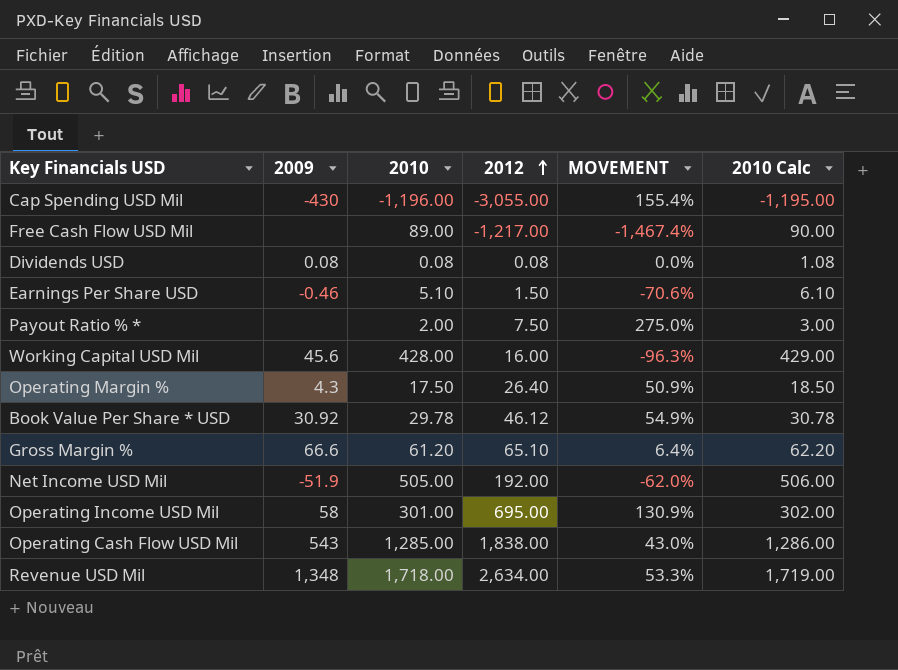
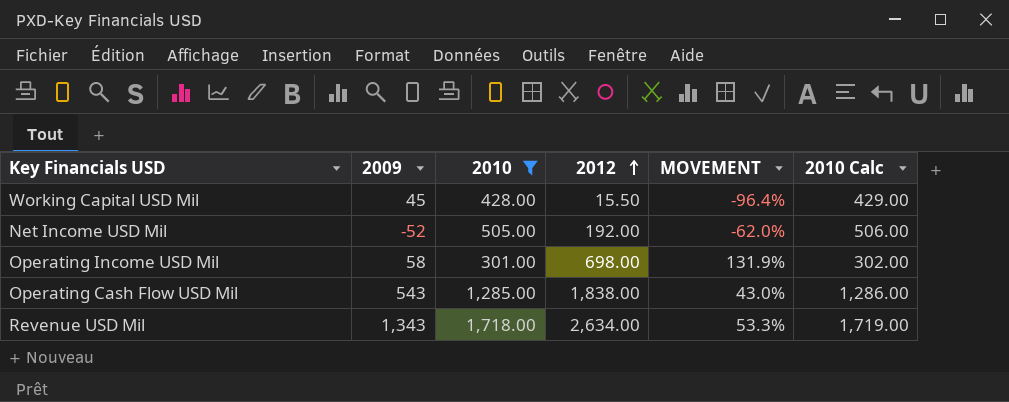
filter: none -> 2010 >= 301.00
Working Capital USD Mil | 2009: 45.6 -> 45
Working Capital USD Mil | 2012: 16.00 -> 15.50
Working Capital USD Mil | MOVEMENT: -96.3% -> -96.4%
Net Income USD Mil | 2009: -51.9 -> -52
Operating Income USD Mil | 2012: 695.00 -> 698.00
Operating Income USD Mil | MOVEMENT: 130.9% -> 131.9%
Revenue USD Mil | 2009: 1,348 -> 1,343

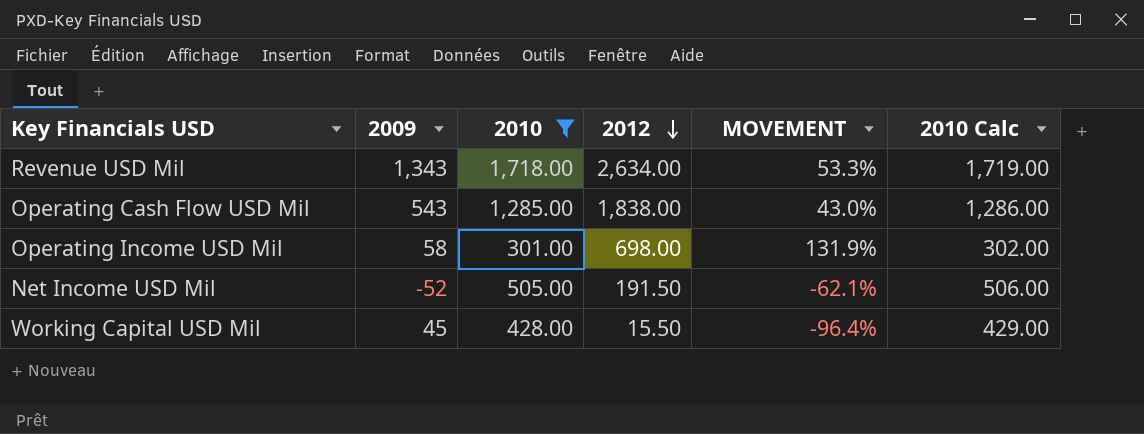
row order: 2012 ascending -> 2012 descending
Net Income USD Mil | 2012: 192.00 -> 191.50
Net Income USD Mil | MOVEMENT: -62.0% -> -62.1%

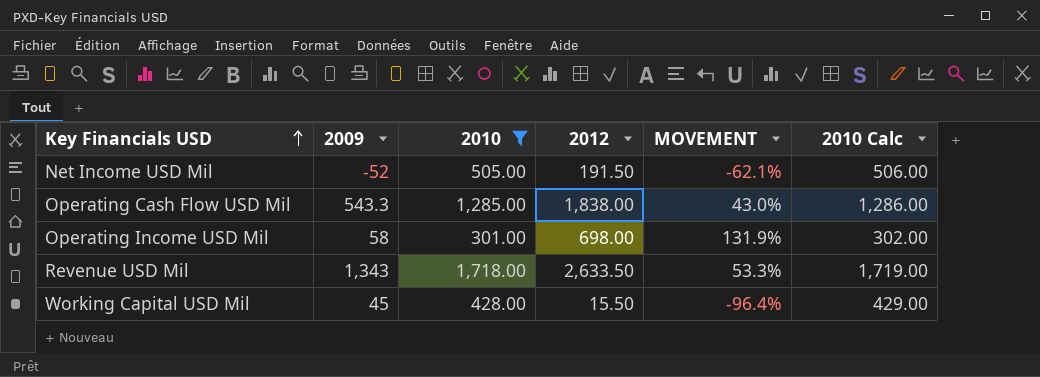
row order: 2012 descending -> Key Financials USD ascending
Operating Cash Flow USD Mil | 2009: 543 -> 543.3
Revenue USD Mil | 2012: 2,634.00 -> 2,633.50

